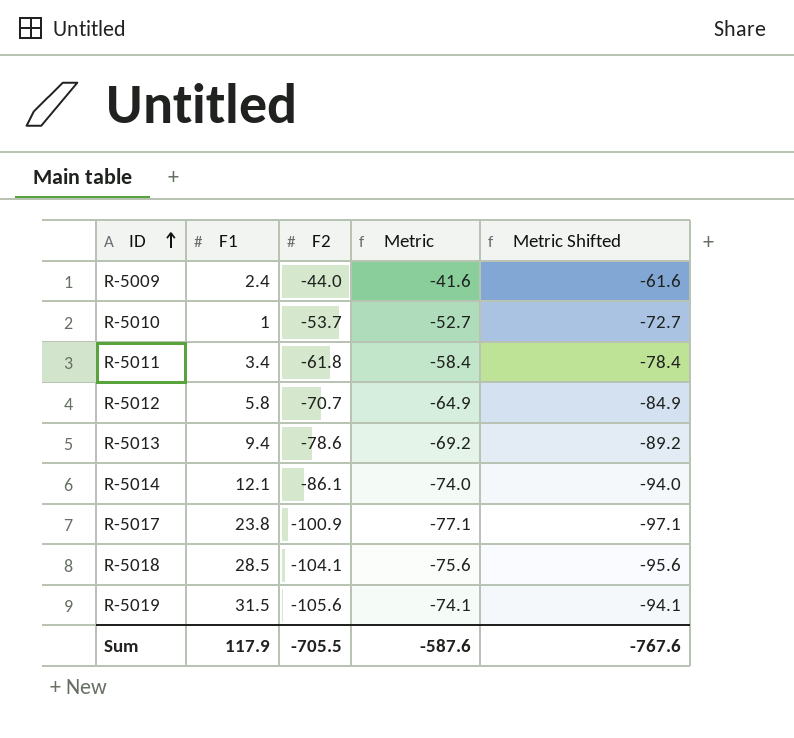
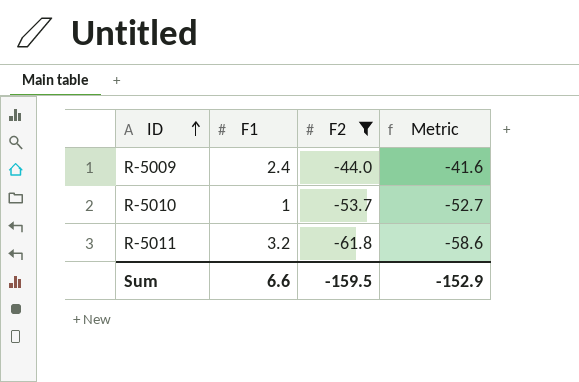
filter: none -> F2 >= -61.8
column Metric Shifted | formula: [Metric] - 20 -> none
R-5011 | F1: 3.4 -> 3.2
R-5011 | Metric: -58.4 -> -58.6
Sum | F1: 117.9 -> 6.6
Sum | F2: -705.5 -> -159.5
Sum | Metric: -587.6 -> -152.9

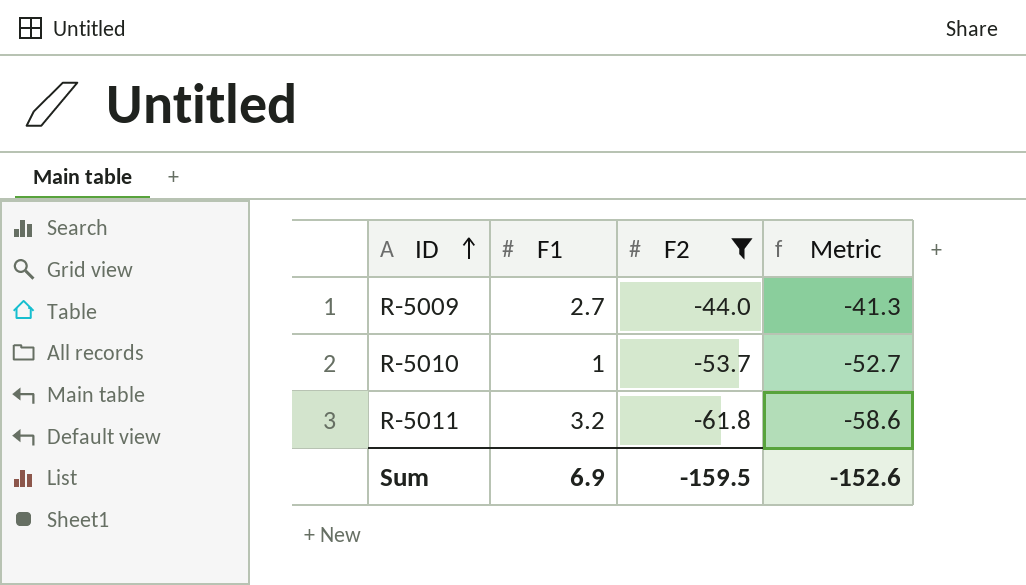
R-5009 | F1: 2.4 -> 2.7
R-5009 | Metric: -41.6 -> -41.3
Sum | F1: 6.6 -> 6.9
Sum | Metric: -152.9 -> -152.6

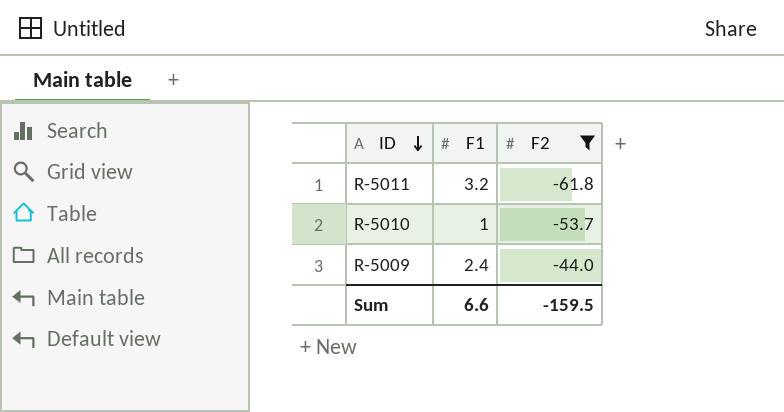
row order: ID ascending -> ID descending
column Metric | formula: [F1] + [F2] -> none
R-5009 | F1: 2.7 -> 2.4
Sum | F1: 6.9 -> 6.6

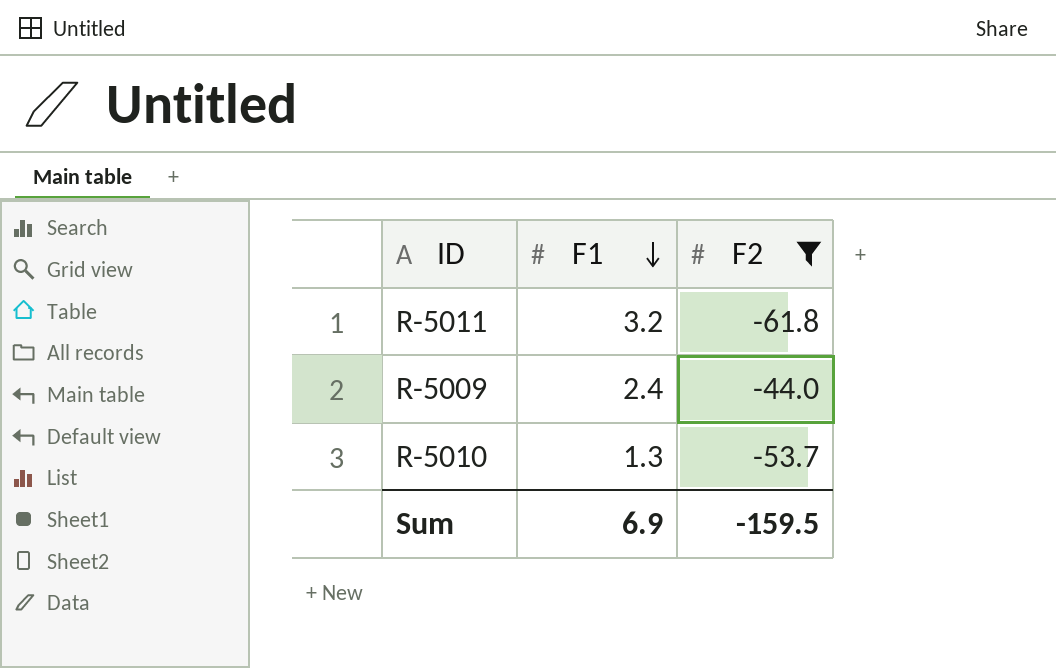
row order: ID descending -> F1 descending
R-5010 | F1: 1 -> 1.3
Sum | F1: 6.6 -> 6.9

